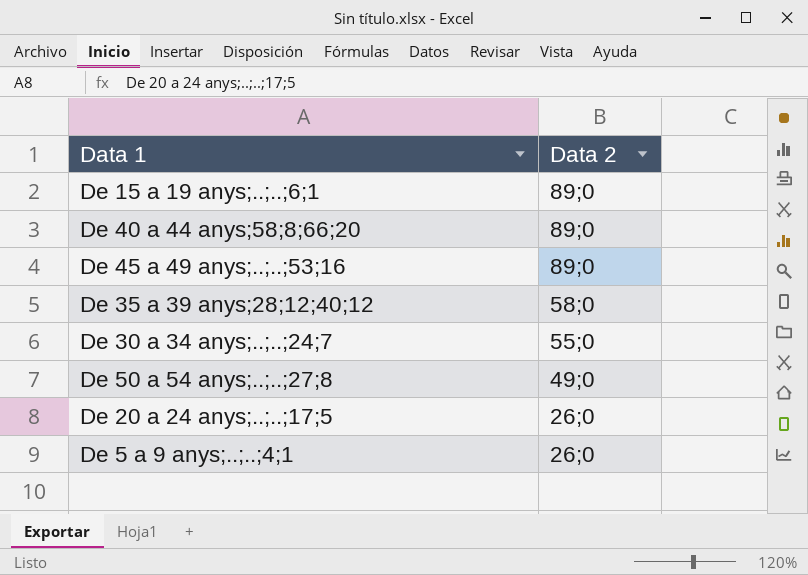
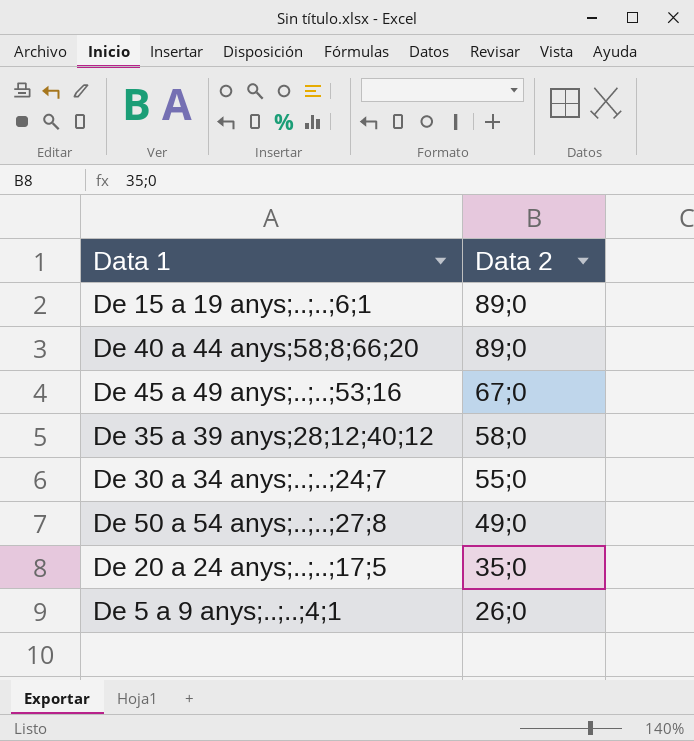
De 45 a 49 anys;..;..;53;16 | Data 2: 89;0 -> 67;0
De 20 a 24 anys;..;..;17;5 | Data 2: 26;0 -> 35;0

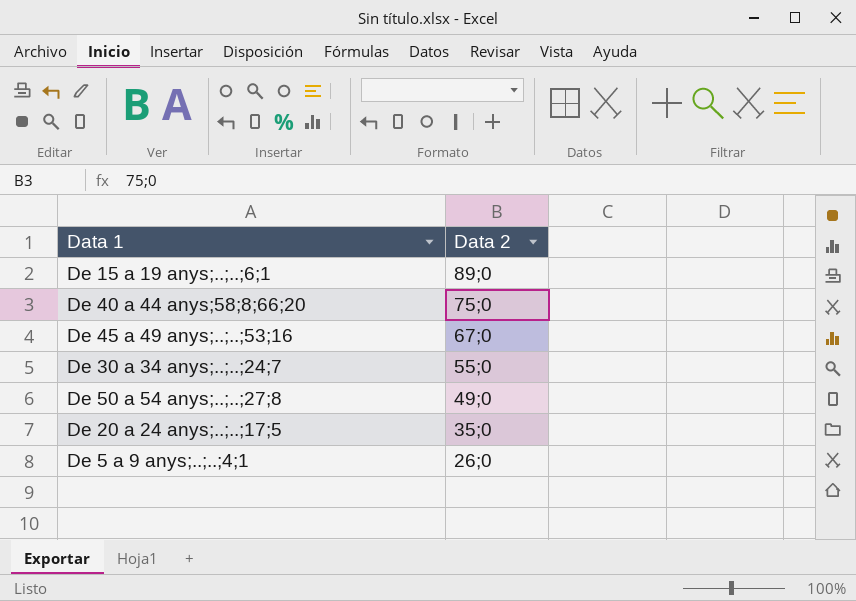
row De 35 a 39 anys;28;12;40;12: 58;0 -> none
De 40 a 44 anys;58;8;66;20 | Data 2: 89;0 -> 75;0

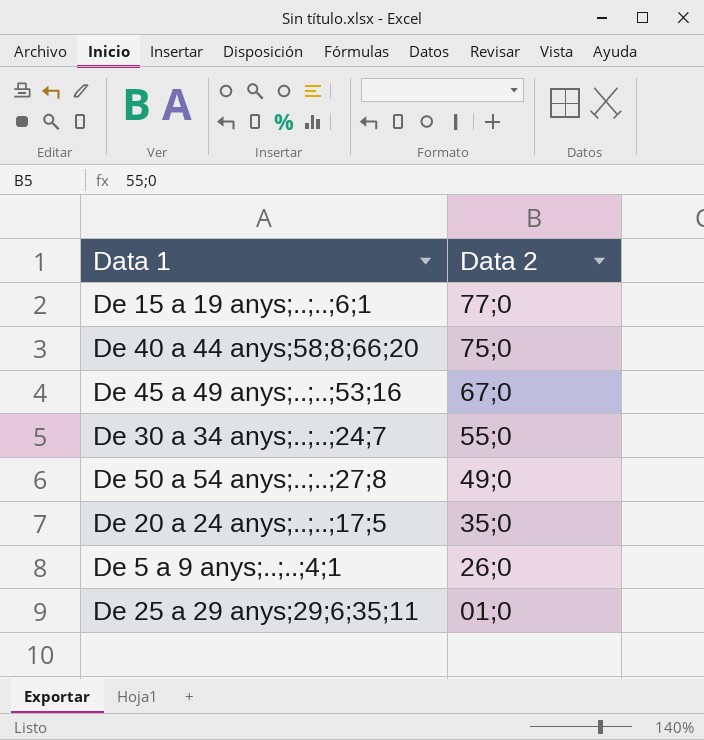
De 15 a 19 anys;..;..;6;1 | Data 2: 89;0 -> 77;0
row De 25 a 29 anys;29;6;35;11: none -> 01;0

